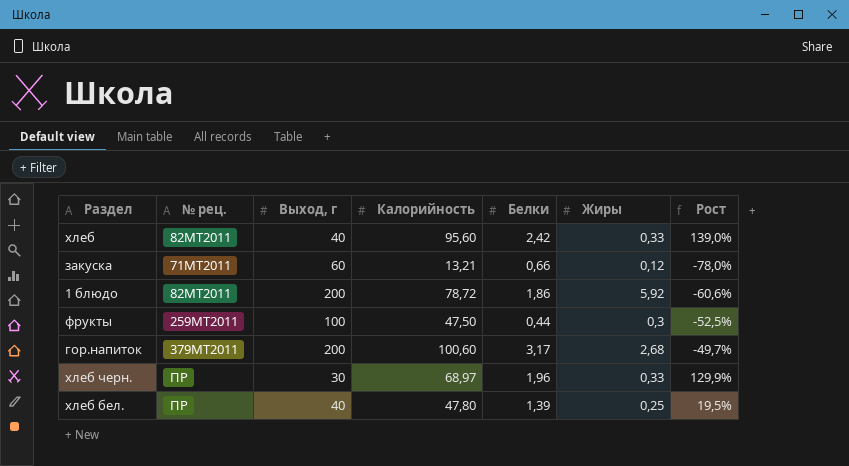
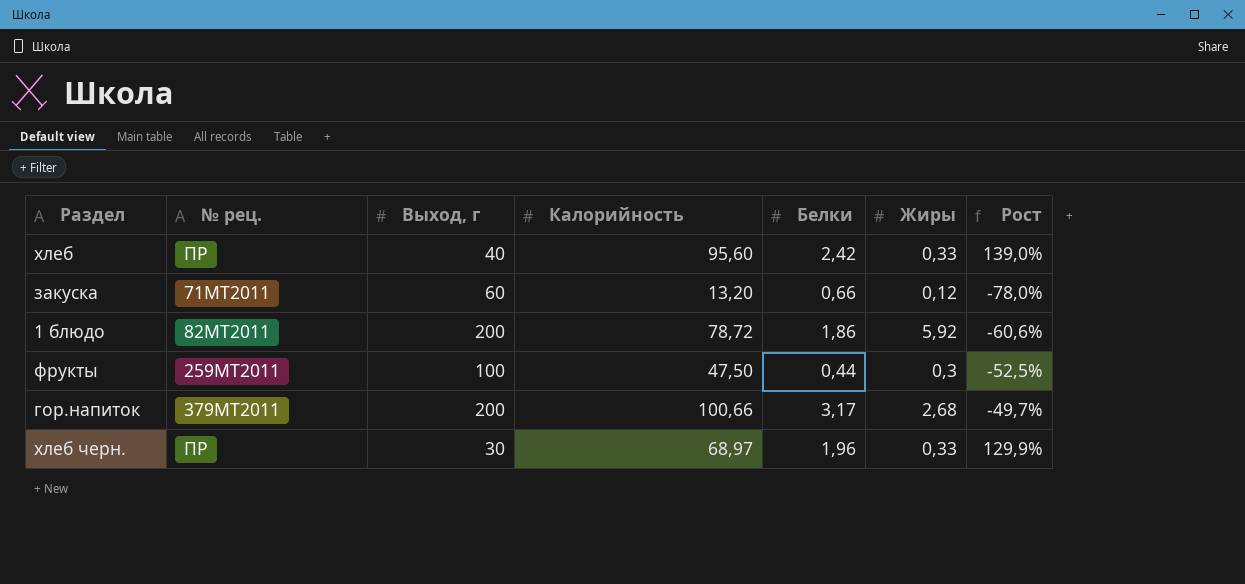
row хлеб бел.: ПР | 40 | 47,80 | 1,39 | 0,25 | 19,5% -> none
хлеб | № рец.: 82МТ2011 -> ПР
закуска | Калорийность: 13,21 -> 13,20
гор.напиток | Калорийность: 100,60 -> 100,66

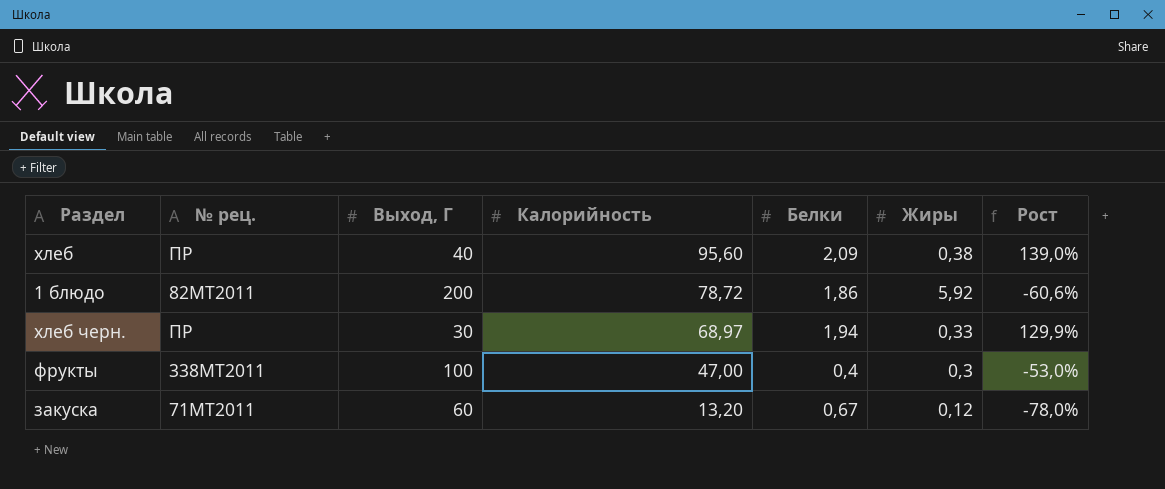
row order: none -> Калорийность descending
column name: Выход, г -> Выход, Г
row гор.напиток: 379МТ2011 | 200 | 100,66 | 3,17 | 2,68 | -49,7% -> none
хлеб | Белки: 2,42 -> 2,09
хлеб | Жиры: 0,33 -> 0,38
хлеб черн. | Белки: 1,96 -> 1,94
фрукты | № рец.: 259МТ2011 -> 338МТ2011
фрукты | Калорийность: 47,50 -> 47,00
фрукты | Белки: 0,44 -> 0,4
фрукты | Рост: -52,5% -> -53,0%
закуска | Белки: 0,66 -> 0,67

